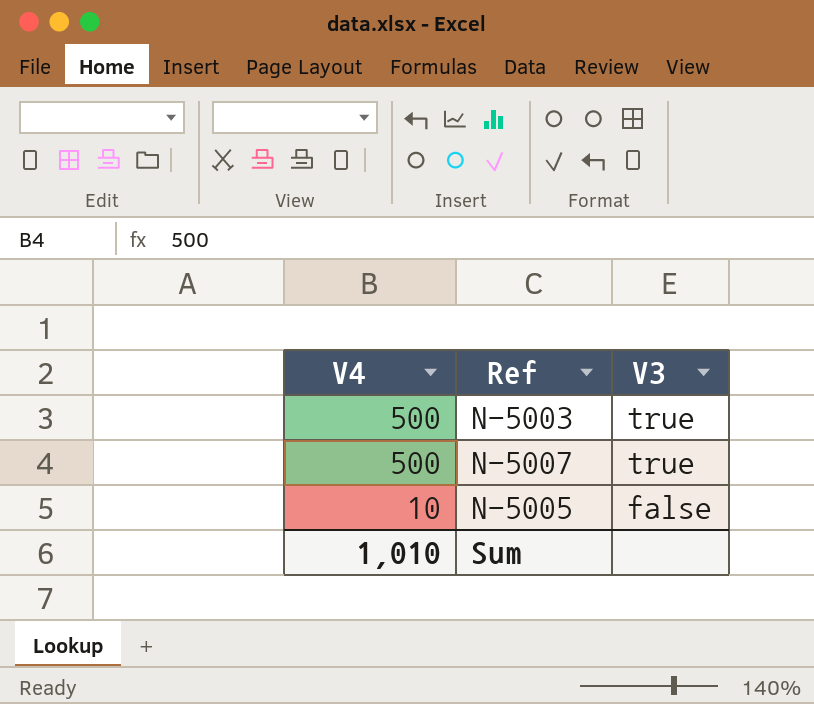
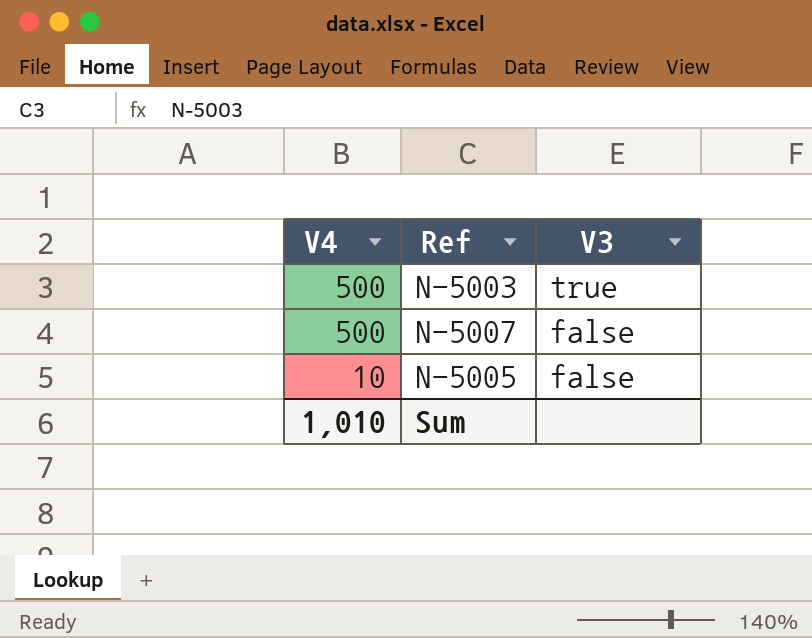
N-5007 | V3: true -> false

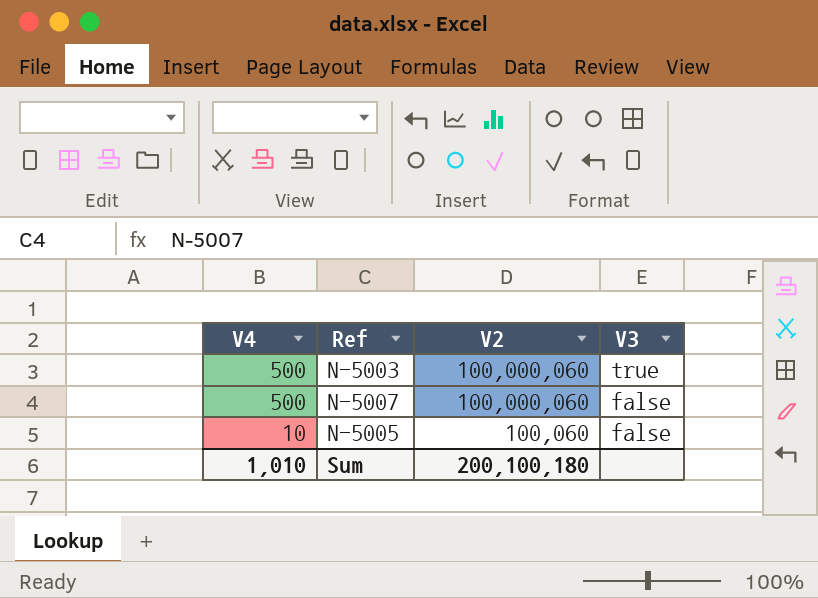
column V2 | position: none -> 3

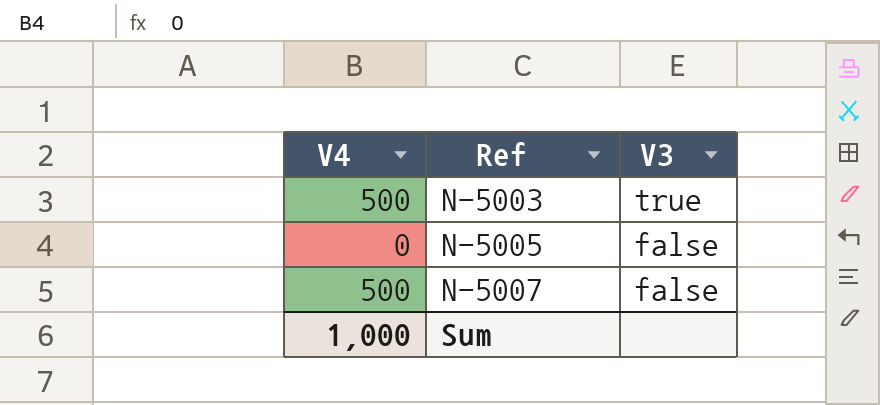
row order: V4 descending -> Ref ascending
column V2 | position: 3 -> none
N-5005 | V4: 10 -> 0
Sum | V4: 1,010 -> 1,000

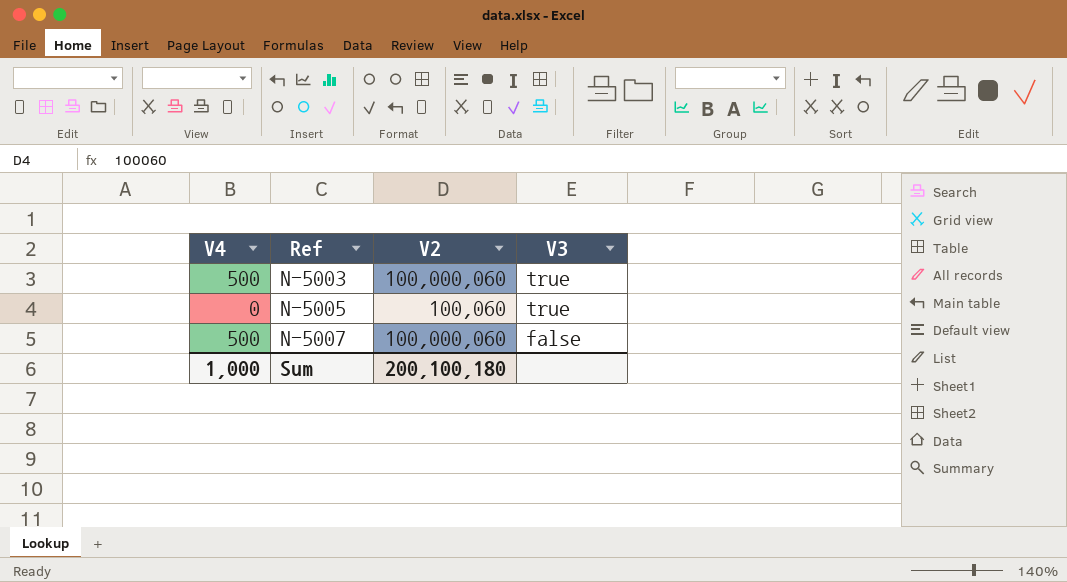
column V2 | position: none -> 3
N-5005 | V3: false -> true

